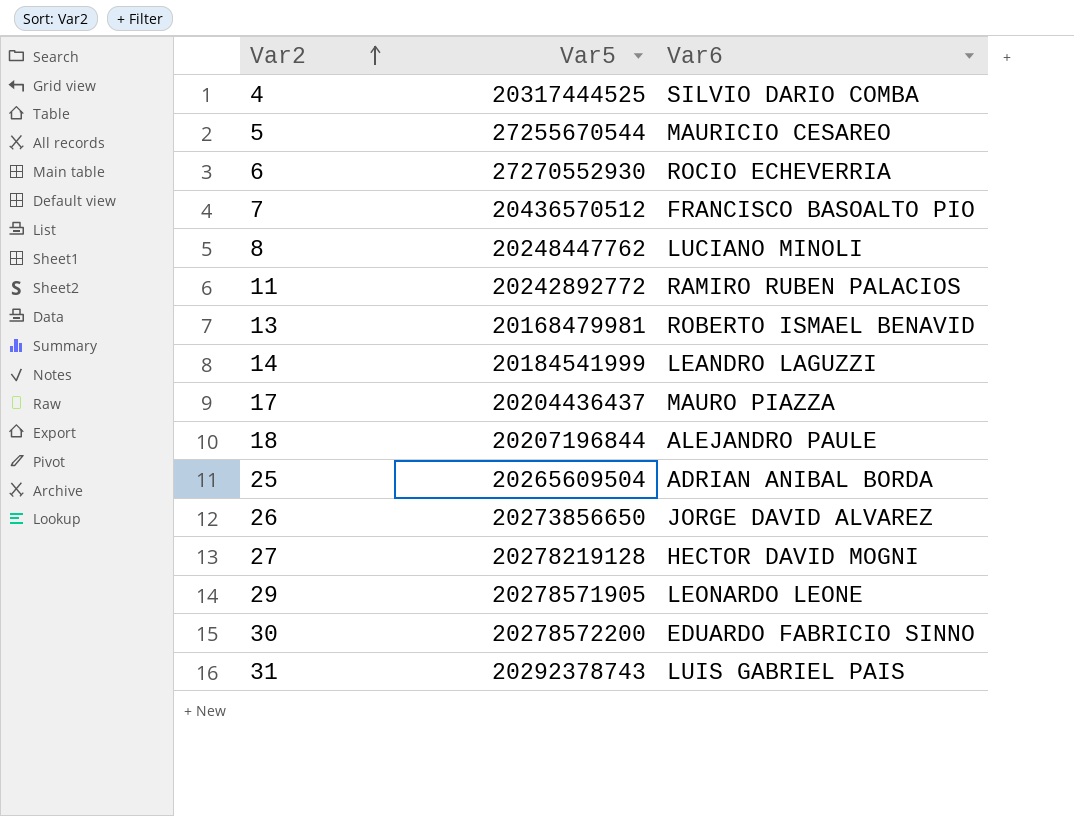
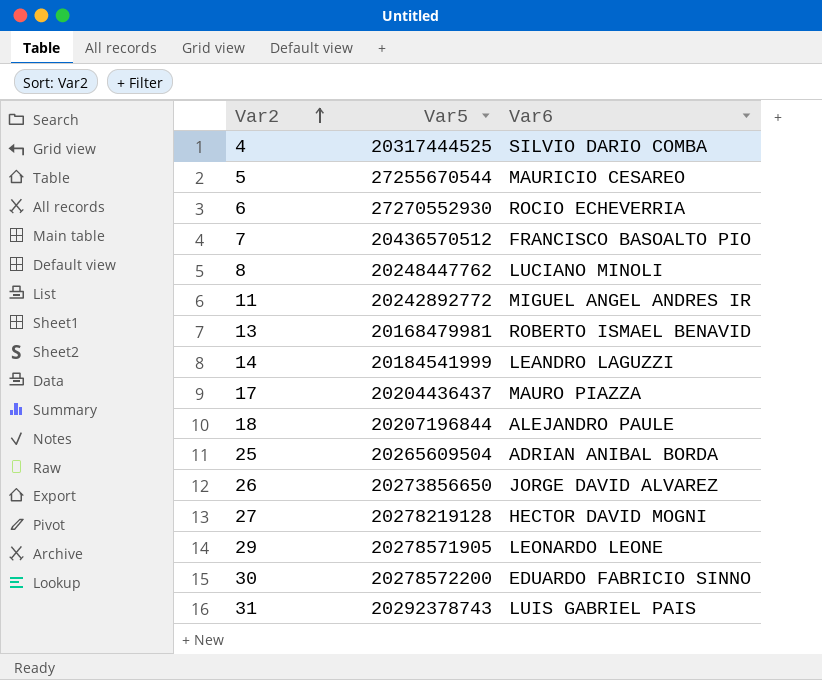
11 | Var6: RAMIRO RUBEN PALACIOS -> MIGUEL ANGEL ANDRES IR

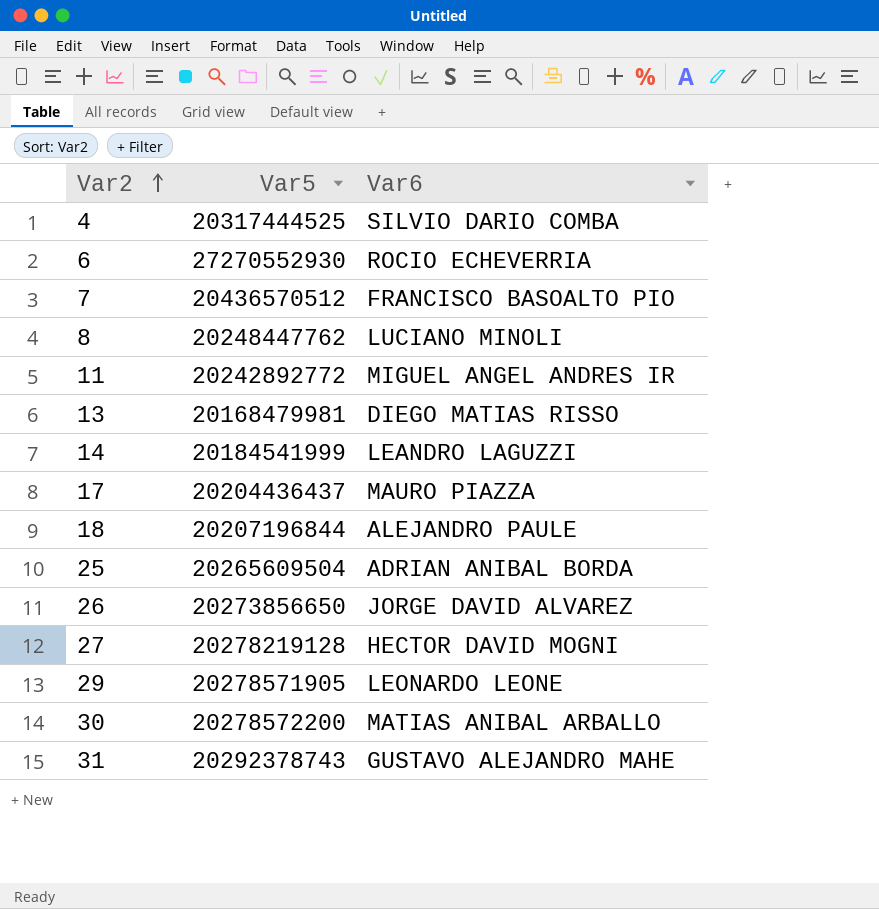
row 5: 27255670544 | MAURICIO CESAREO -> none
13 | Var6: ROBERTO ISMAEL BENAVID -> DIEGO MATIAS RISSO
30 | Var6: EDUARDO FABRICIO SINNO -> MATIAS ANIBAL ARBALLO
31 | Var6: LUIS GABRIEL PAIS -> GUSTAVO ALEJANDRO MAHE

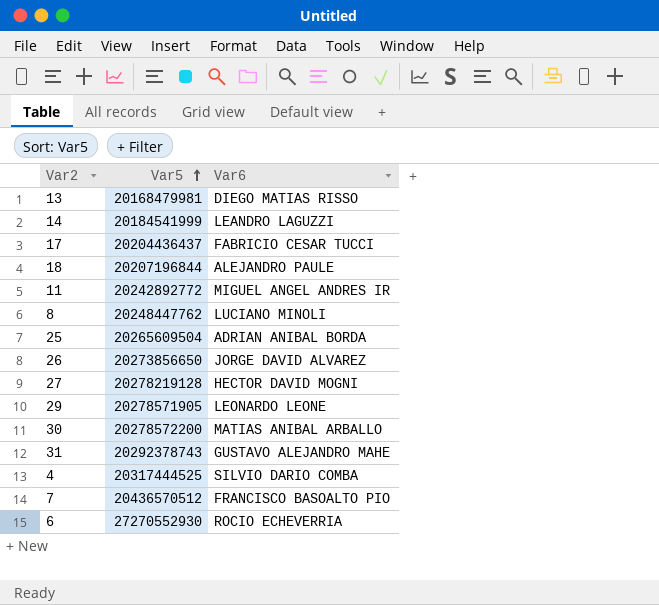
row order: Var2 ascending -> Var5 ascending
17 | Var6: MAURO PIAZZA -> FABRICIO CESAR TUCCI

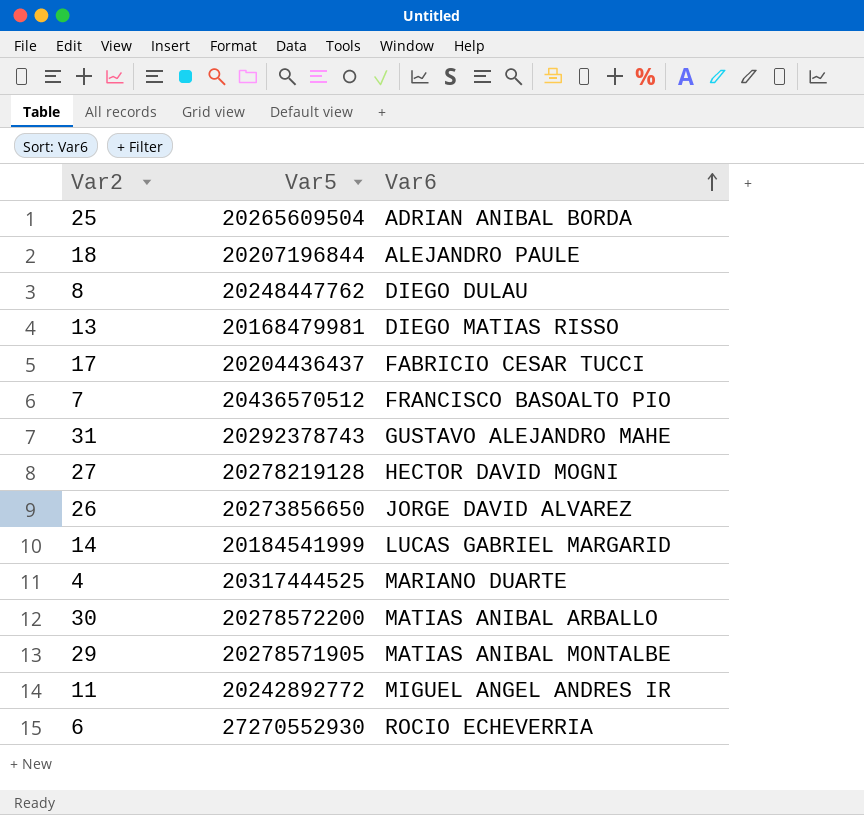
row order: Var5 ascending -> Var6 ascending
8 | Var6: LUCIANO MINOLI -> DIEGO DULAU
14 | Var6: LEANDRO LAGUZZI -> LUCAS GABRIEL MARGARID
4 | Var6: SILVIO DARIO COMBA -> MARIANO DUARTE
29 | Var6: LEONARDO LEONE -> MATIAS ANIBAL MONTALBE

